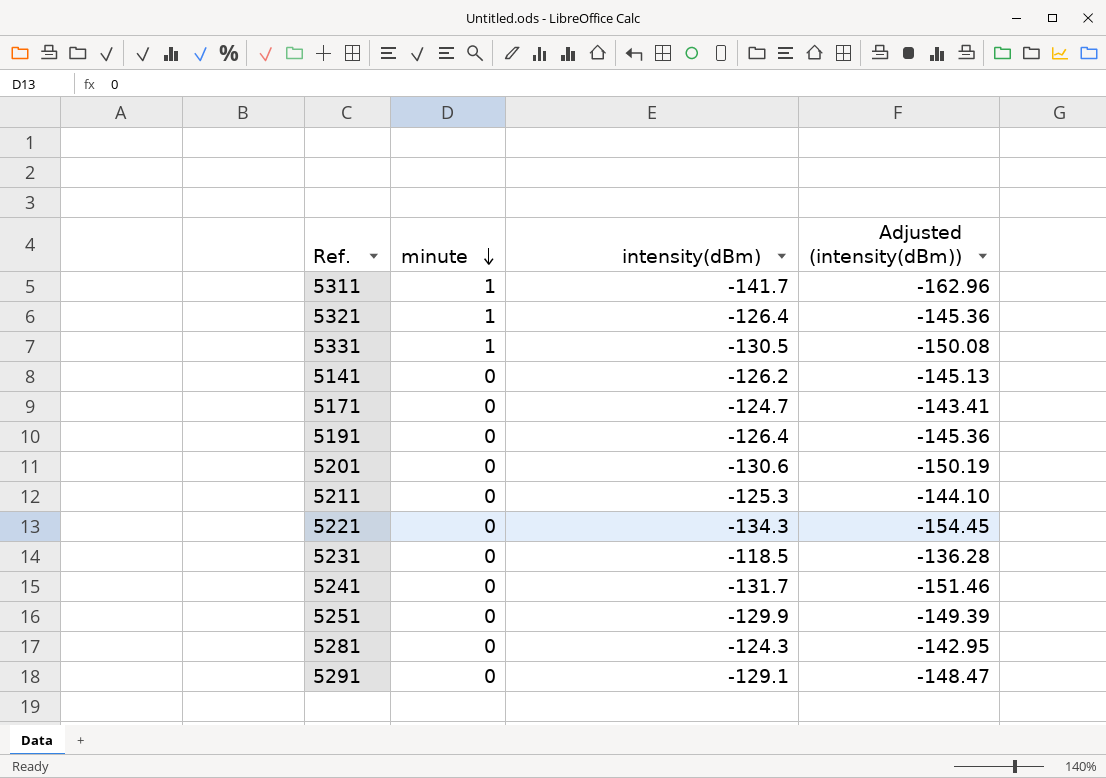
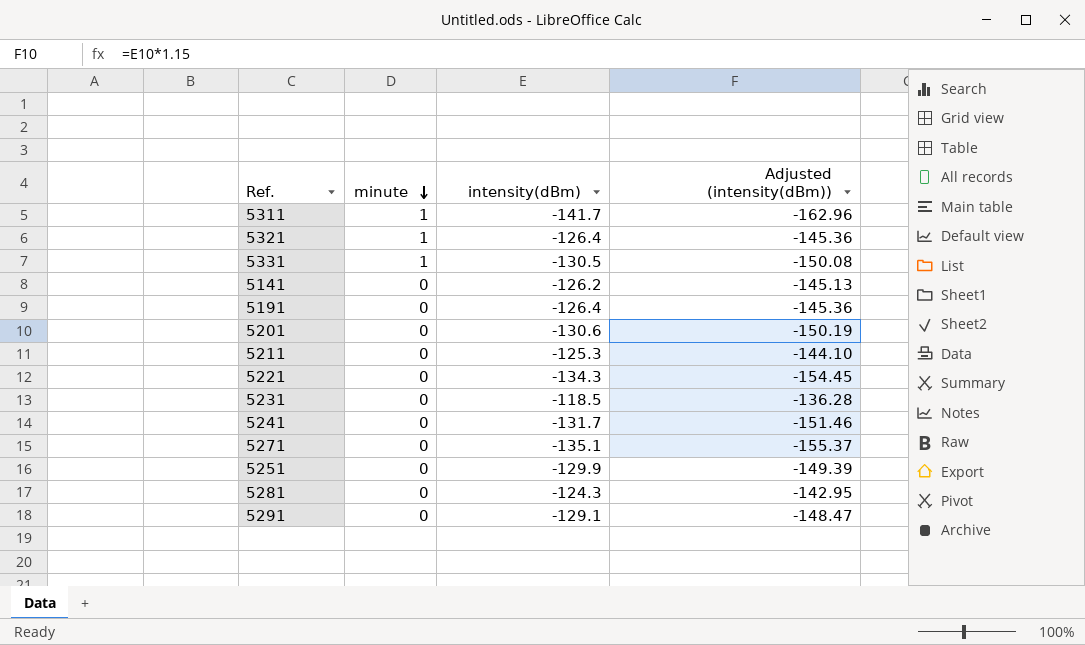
row 5171: 0 | -124.7 | -143.41 -> none
row 5271: none -> 0 | -135.1 | -155.37

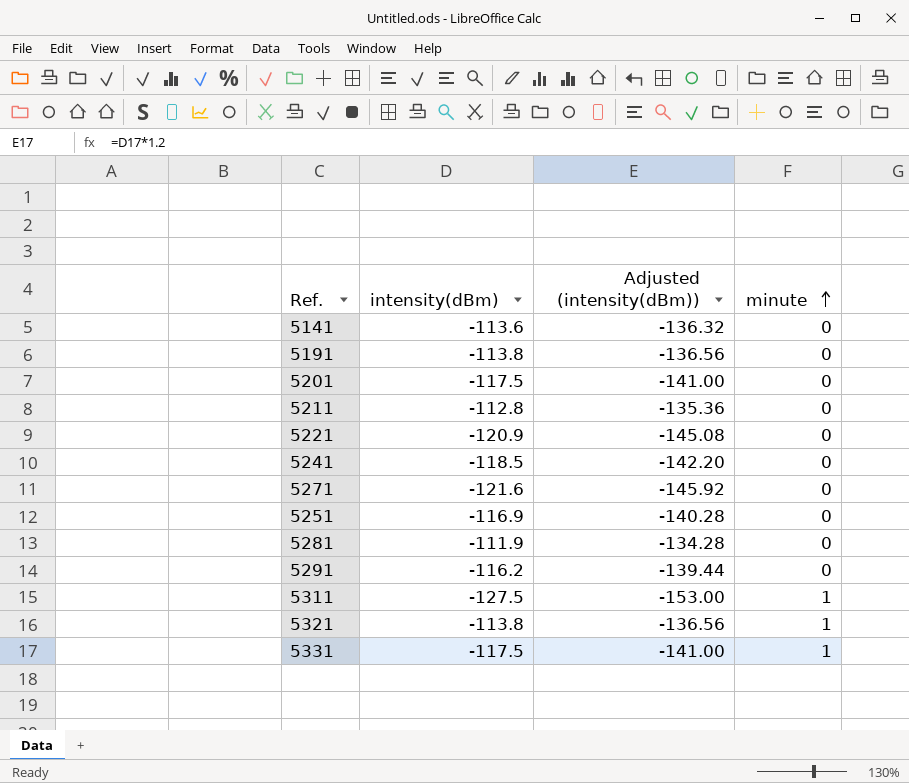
row order: minute descending -> minute ascending
column Adjusted (intensity(dBm)) | formula: [intensity(dBm)] * 1.15 -> [intensity(dBm)] * 1.2
column minute | position: 2 -> 4
row 5231: 0 | -118.5 | -136.28 -> none
5141 | intensity(dBm): -126.2 -> -113.6
5191 | intensity(dBm): -126.4 -> -113.8
5201 | intensity(dBm): -130.6 -> -117.5
5211 | intensity(dBm): -125.3 -> -112.8
5221 | intensity(dBm): -134.3 -> -120.9
5241 | intensity(dBm): -131.7 -> -118.5
5271 | intensity(dBm): -135.1 -> -121.6
5251 | intensity(dBm): -129.9 -> -116.9
5281 | intensity(dBm): -124.3 -> -111.9
5291 | intensity(dBm): -129.1 -> -116.2
5311 | intensity(dBm): -141.7 -> -127.5
5321 | intensity(dBm): -126.4 -> -113.8
5331 | intensity(dBm): -130.5 -> -117.5

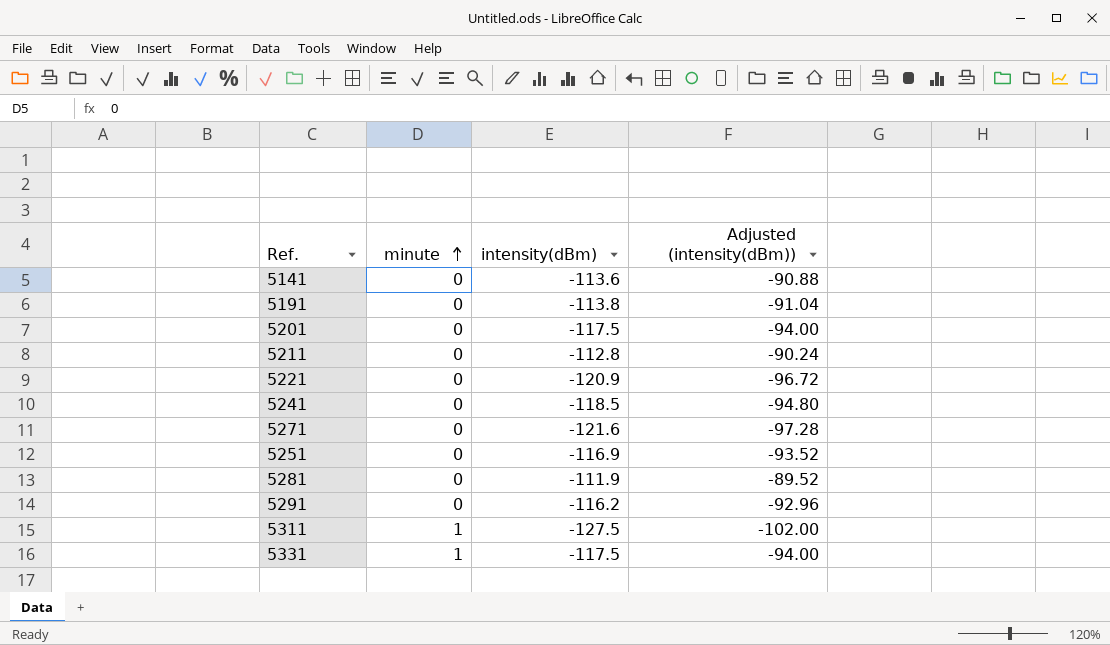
column minute | position: 4 -> 2
column Adjusted (intensity(dBm)) | formula: [intensity(dBm)] * 1.2 -> [intensity(dBm)] * 0.8
row 5321: -113.8 | -136.56 | 1 -> none

